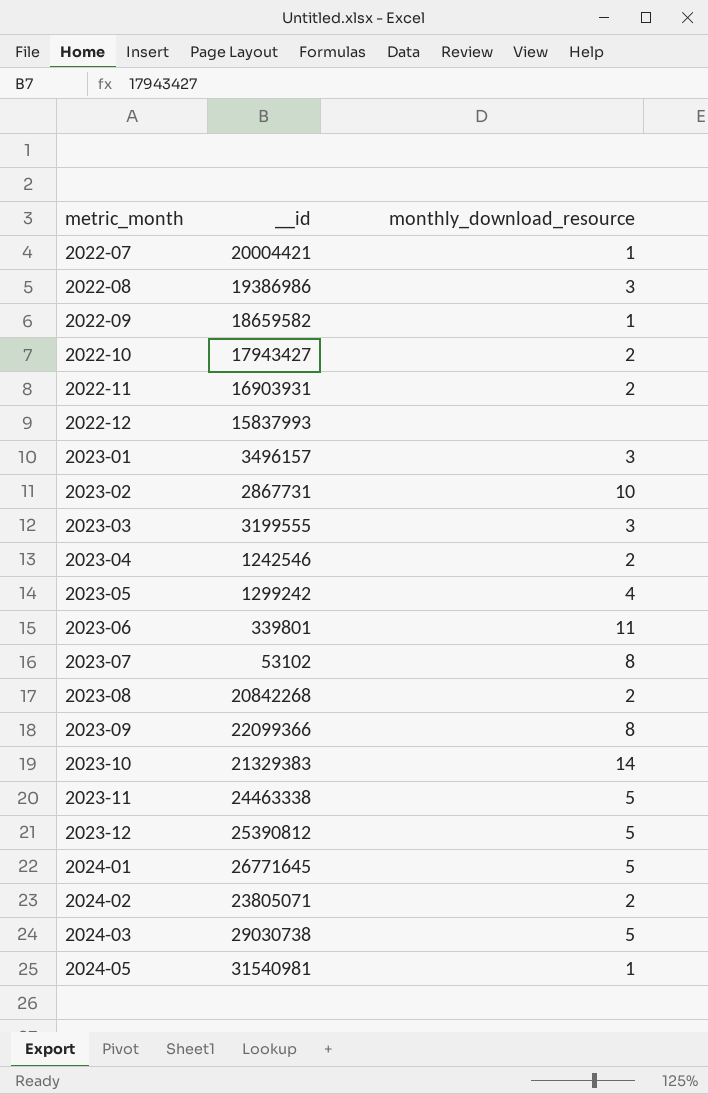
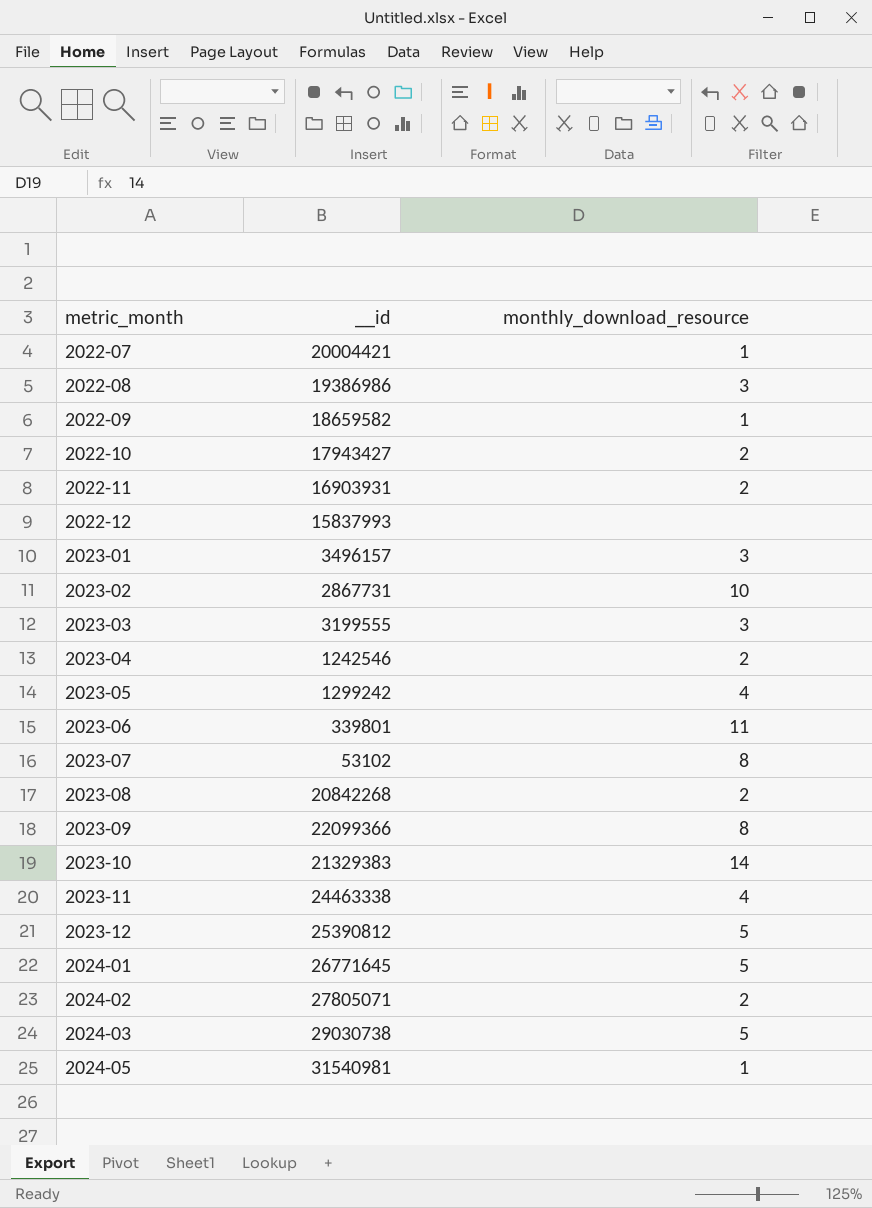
2023-11 | monthly_download_resource: 5 -> 4
2024-02 | __id: 23805071 -> 27805071

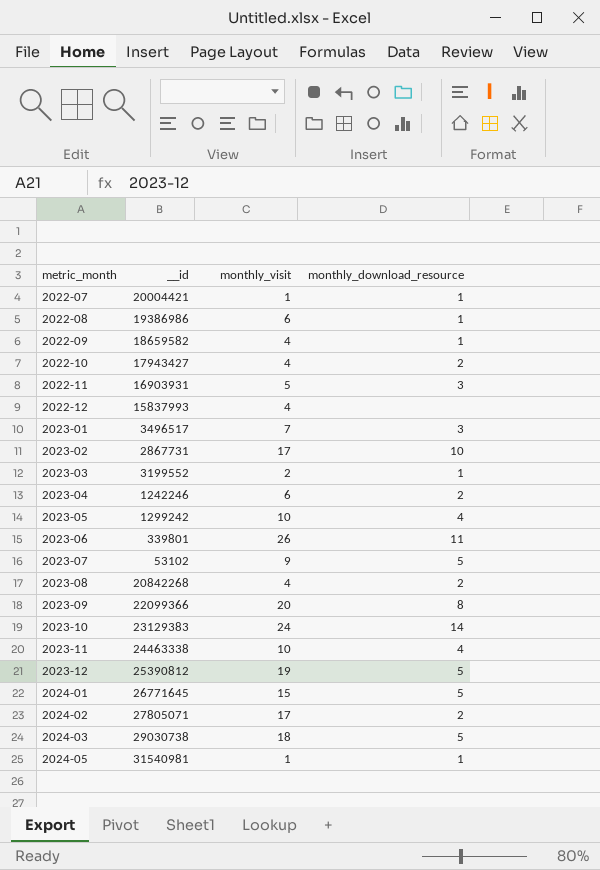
column monthly_visit | position: none -> 3
2022-08 | monthly_download_resource: 3 -> 1
2022-11 | monthly_download_resource: 2 -> 3
2023-01 | __id: 3496157 -> 3496517
2023-03 | __id: 3199555 -> 3199552
2023-03 | monthly_download_resource: 3 -> 1
2023-04 | __id: 1242546 -> 1242246
2023-07 | monthly_download_resource: 8 -> 5
2023-10 | __id: 21329383 -> 23129383

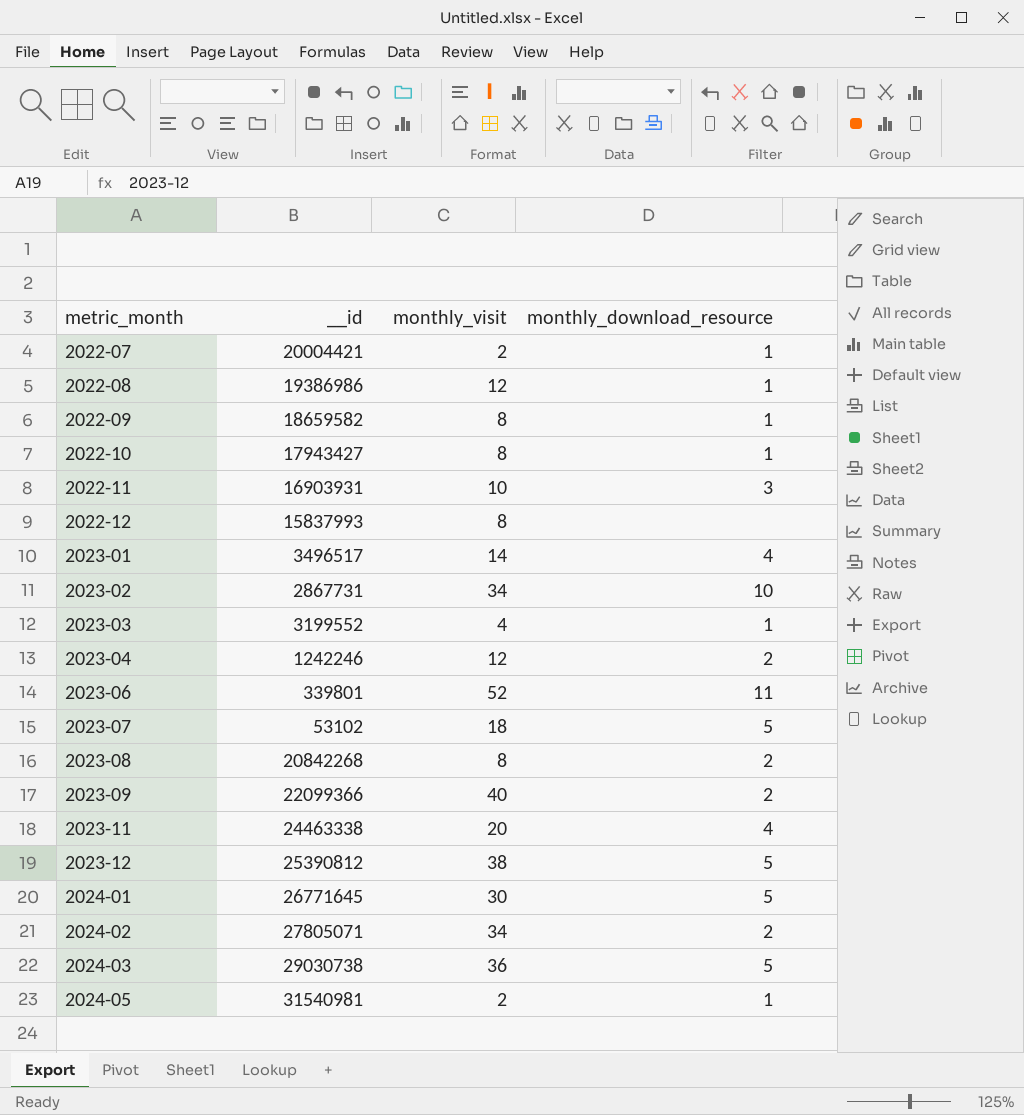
row 2023-05: 1299242 | 10 | 4 -> none
row 2023-10: 23129383 | 24 | 14 -> none
2022-07 | monthly_visit: 1 -> 2
2022-08 | monthly_visit: 6 -> 12
2022-09 | monthly_visit: 4 -> 8
2022-10 | monthly_visit: 4 -> 8
2022-10 | monthly_download_resource: 2 -> 1
2022-11 | monthly_visit: 5 -> 10
2022-12 | monthly_visit: 4 -> 8
2023-01 | monthly_visit: 7 -> 14
2023-01 | monthly_download_resource: 3 -> 4
2023-02 | monthly_visit: 17 -> 34
2023-03 | monthly_visit: 2 -> 4
2023-04 | monthly_visit: 6 -> 12
2023-06 | monthly_visit: 26 -> 52
2023-07 | monthly_visit: 9 -> 18
2023-08 | monthly_visit: 4 -> 8
2023-09 | monthly_visit: 20 -> 40
2023-09 | monthly_download_resource: 8 -> 2
2023-11 | monthly_visit: 10 -> 20
2023-12 | monthly_visit: 19 -> 38
2024-01 | monthly_visit: 15 -> 30
2024-02 | monthly_visit: 17 -> 34
2024-03 | monthly_visit: 18 -> 36
2024-05 | monthly_visit: 1 -> 2

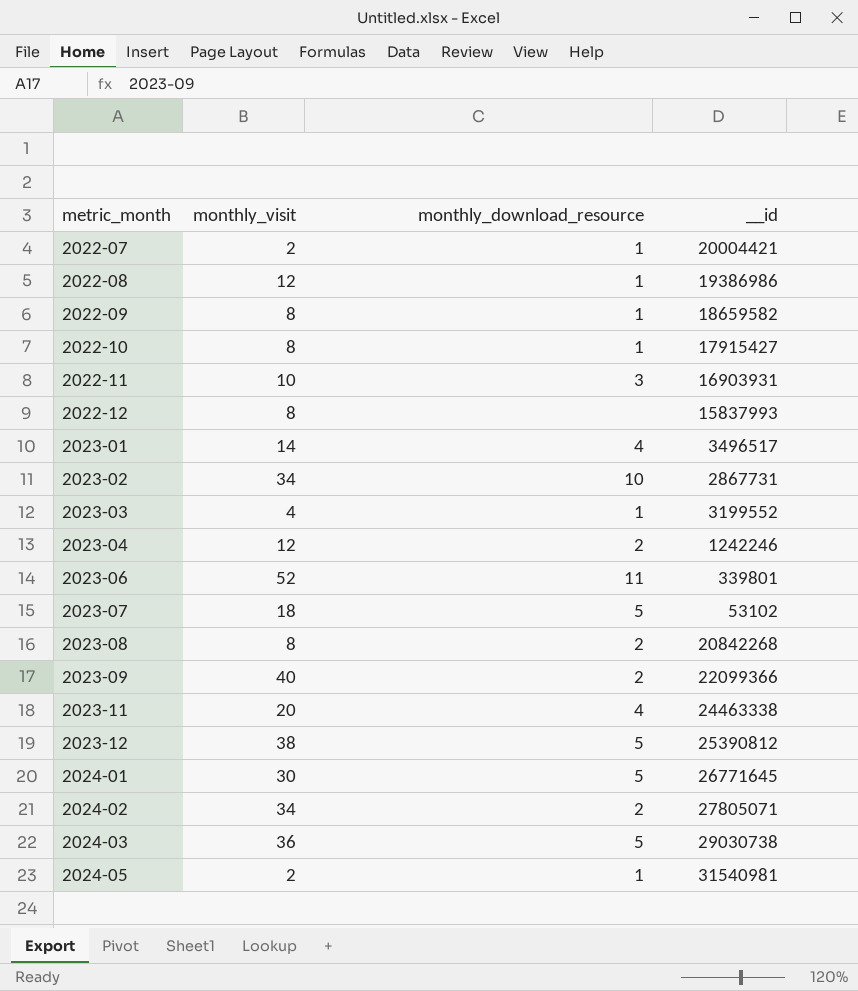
column __id | position: 2 -> 4
2022-10 | __id: 17943427 -> 17915427

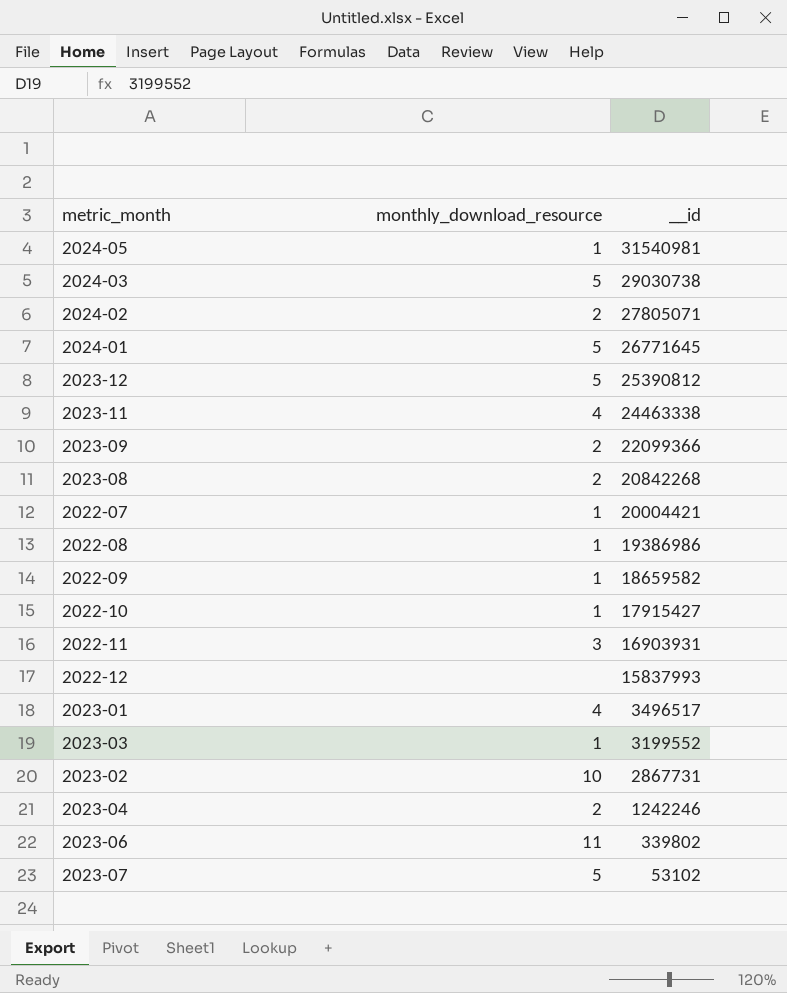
row order: metric_month ascending -> __id descending
column monthly_visit | position: 2 -> none
2023-06 | __id: 339801 -> 339802

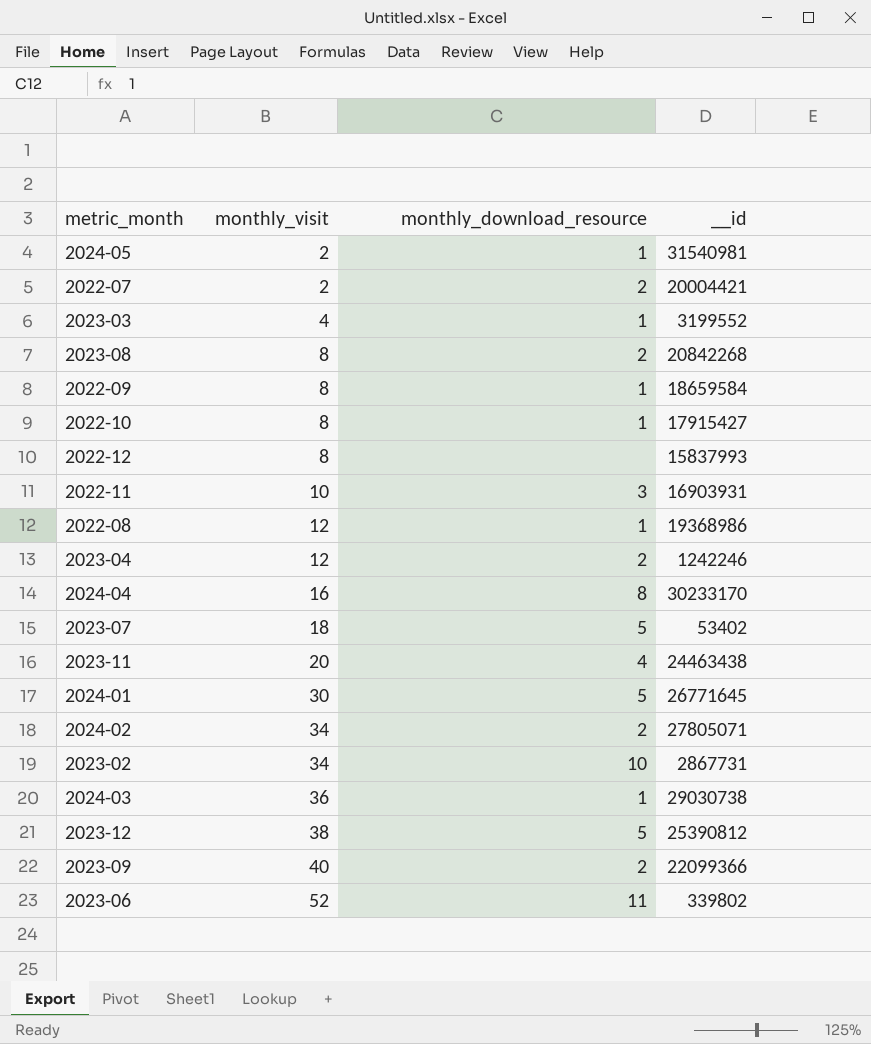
row order: __id descending -> monthly_visit ascending
column monthly_visit | position: none -> 2
row 2023-01: 4 | 3496517 -> none
2022-07 | monthly_download_resource: 1 -> 2
2022-09 | __id: 18659582 -> 18659584
2022-08 | __id: 19386986 -> 19368986
row 2024-04: none -> 16 | 8 | 30233170
2023-07 | __id: 53102 -> 53402
2023-11 | __id: 24463338 -> 24463438
2024-03 | monthly_download_resource: 5 -> 1

